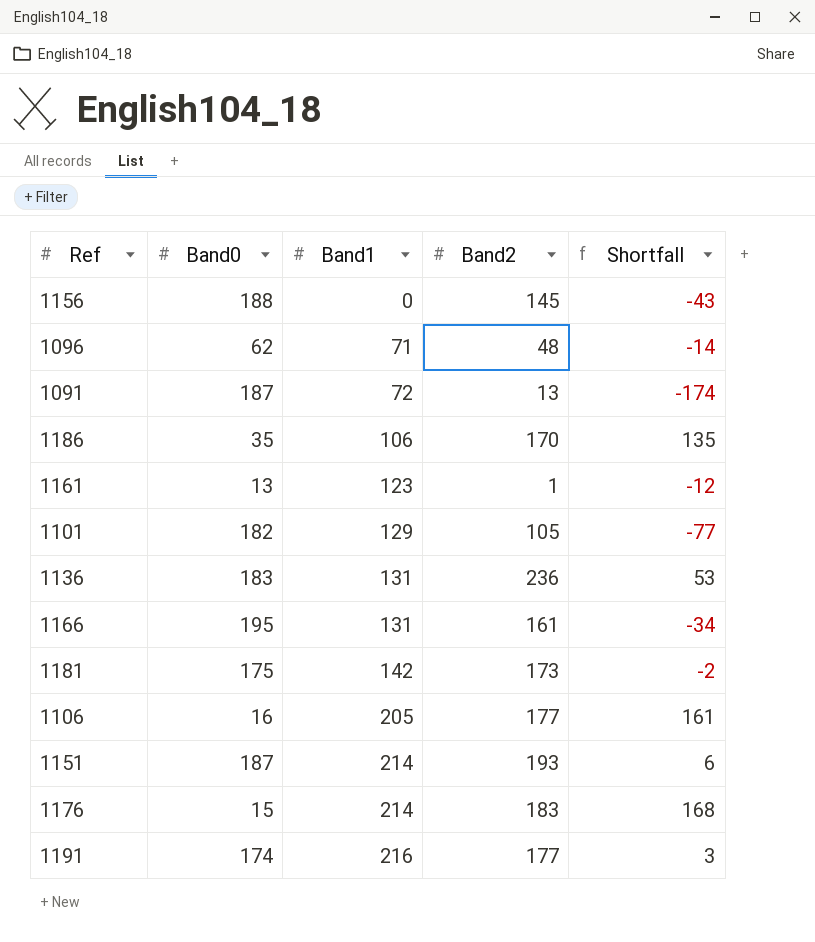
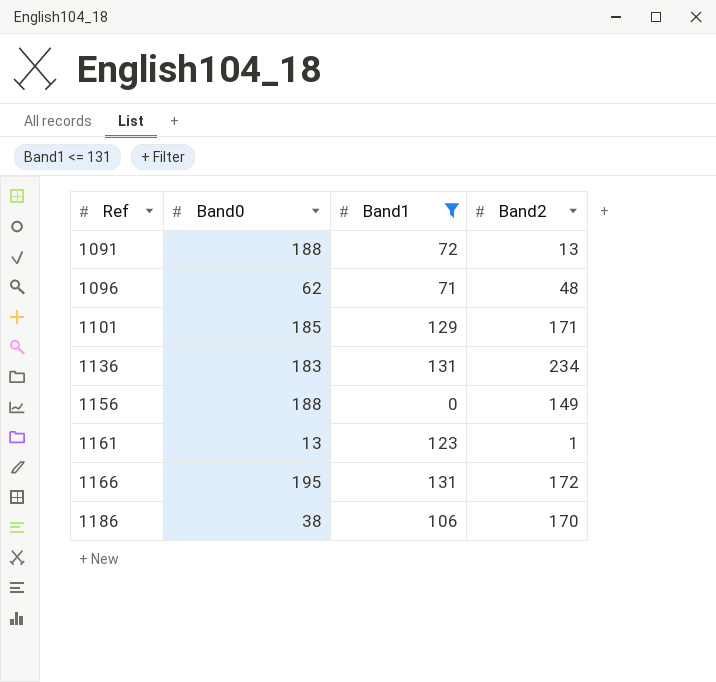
filter: none -> Band1 <= 131
row order: Band1 ascending -> Ref ascending
column Shortfall | formula: [Band2] - [Band0] -> none
1091 | Band0: 187 -> 188
1101 | Band0: 182 -> 185
1101 | Band2: 105 -> 171
1136 | Band2: 236 -> 234
1156 | Band2: 145 -> 149
1166 | Band2: 161 -> 172
1186 | Band0: 35 -> 38

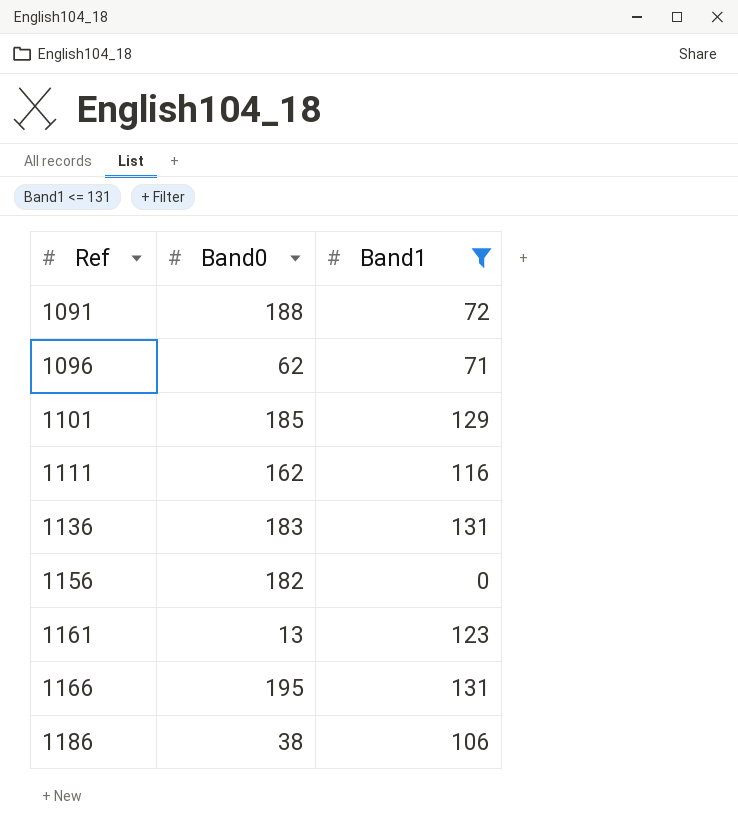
column Band2 | position: 4 -> none
row 1111: none -> 162 | 116
1156 | Band0: 188 -> 182

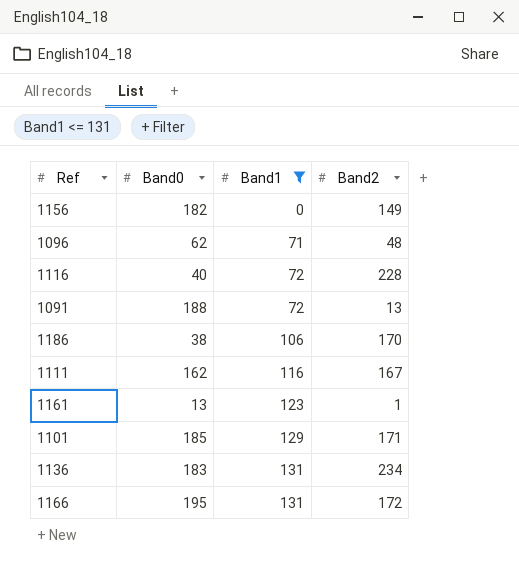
row order: Ref ascending -> Band1 ascending
column Band2 | position: none -> 4
row 1116: none -> 40 | 72 | 228

